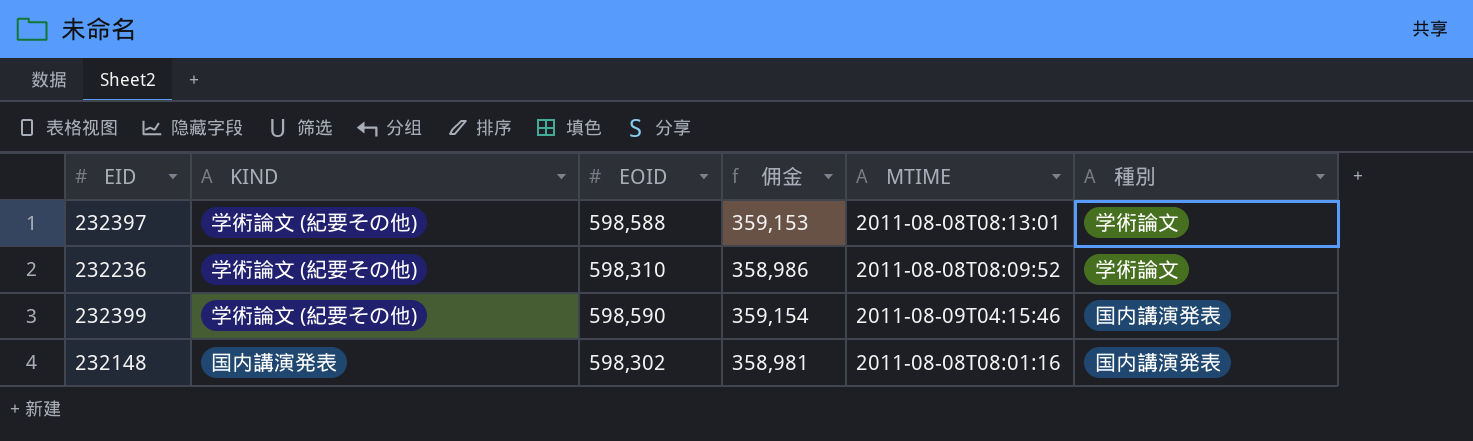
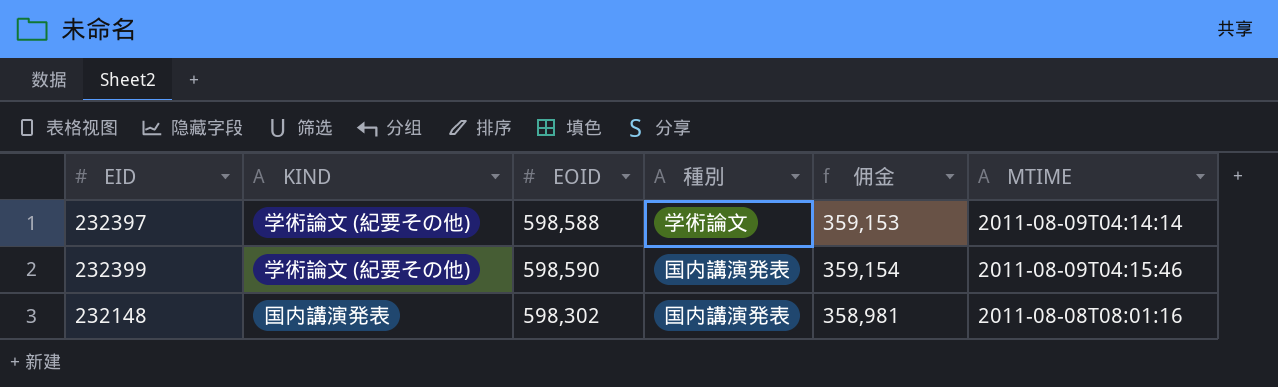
column 種別 | position: 6 -> 4
row 232236: 学術論文 (紀要その他) | 598,310 | 358,986 | 2011-08-08T08:09:52 | 学術論文 -> none
232397 | MTIME: 2011-08-08T08:13:01 -> 2011-08-09T04:14:14

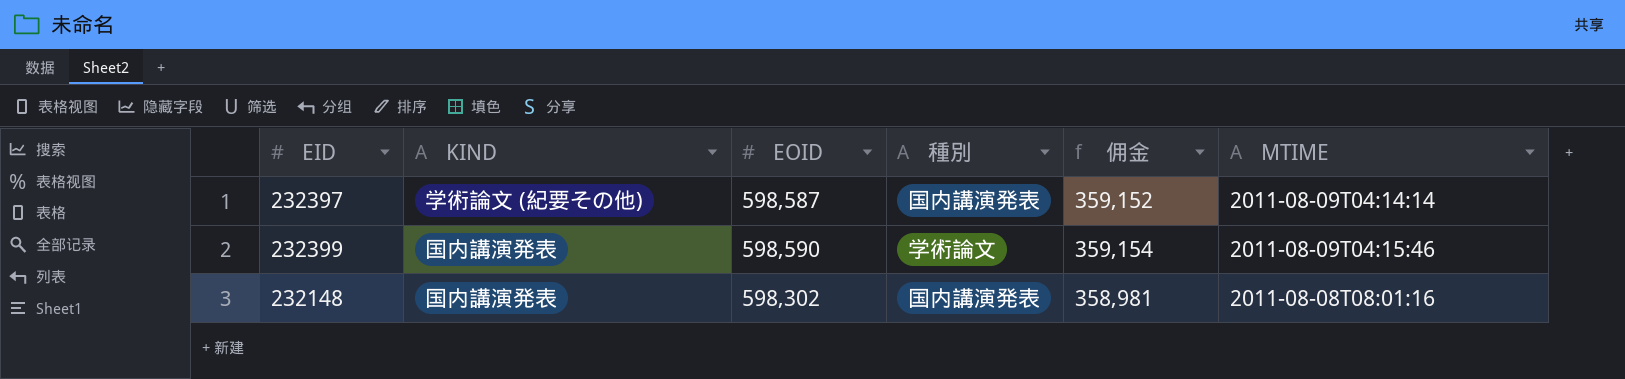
232397 | EOID: 598,588 -> 598,587
232397 | 種別: 学術論文 -> 国内講演発表
232397 | 佣金: 359,153 -> 359,152
232399 | KIND: 学術論文 (紀要その他) -> 国内講演発表
232399 | 種別: 国内講演発表 -> 学術論文

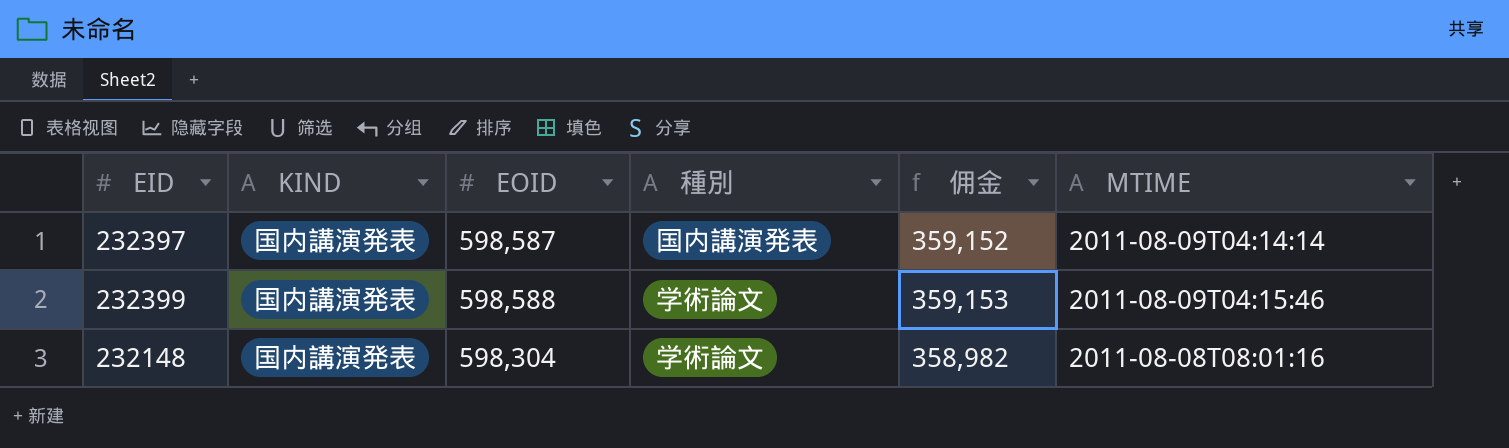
232397 | KIND: 学術論文 (紀要その他) -> 国内講演発表
232399 | EOID: 598,590 -> 598,588
232399 | 佣金: 359,154 -> 359,153
232148 | EOID: 598,302 -> 598,304
232148 | 種別: 国内講演発表 -> 学術論文
232148 | 佣金: 358,981 -> 358,982

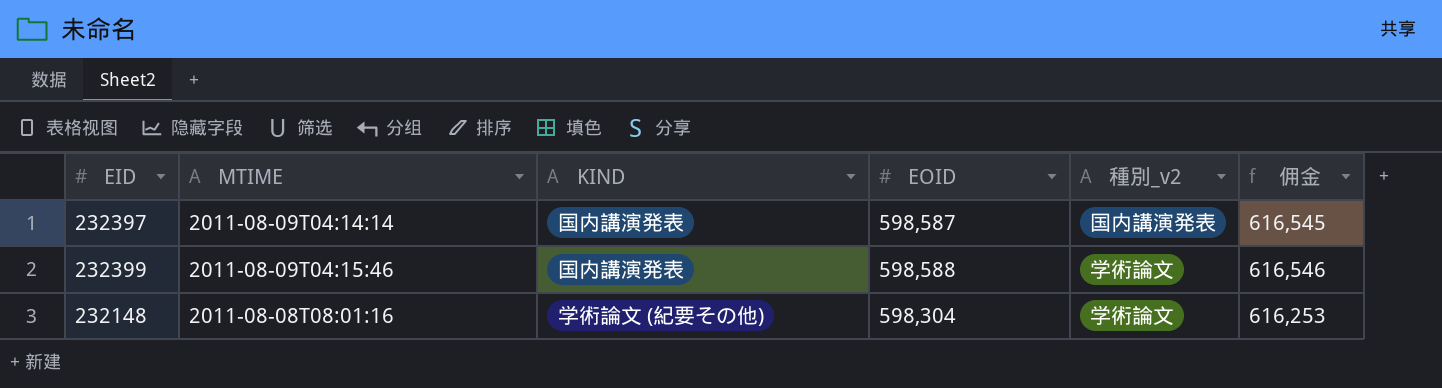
column MTIME | position: 6 -> 2
column name: 種別 -> 種別_v2
column 佣金 | formula: [EOID] * 0.6 -> [EOID] * 1.03
232148 | KIND: 国内講演発表 -> 学術論文 (紀要その他)

